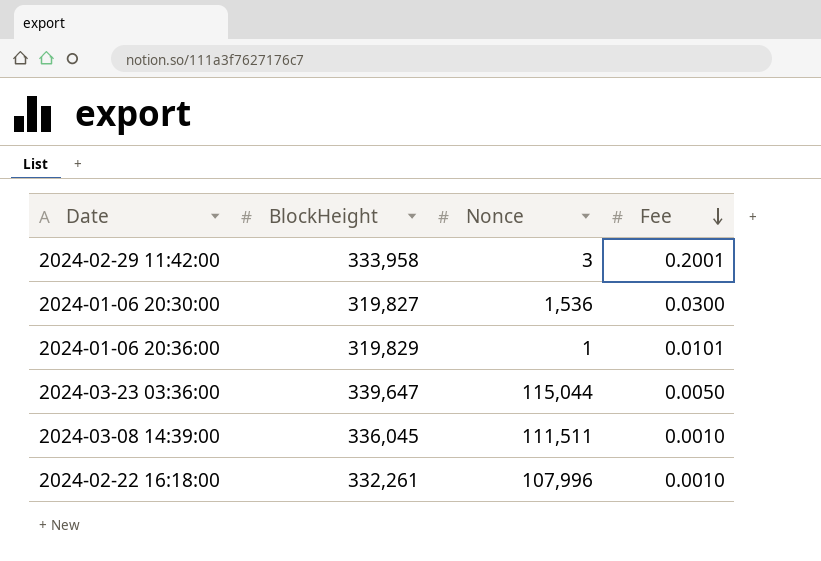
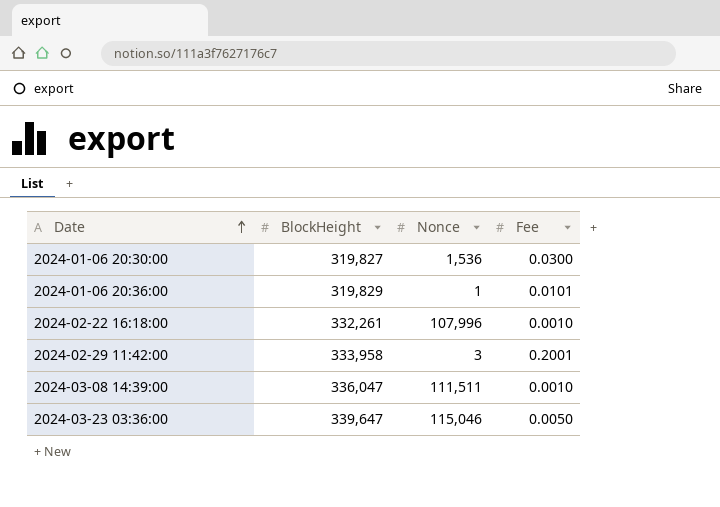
row order: Fee descending -> Date ascending
2024-03-08 14:39:00 | BlockHeight: 336,045 -> 336,047
2024-03-23 03:36:00 | Nonce: 115,044 -> 115,046

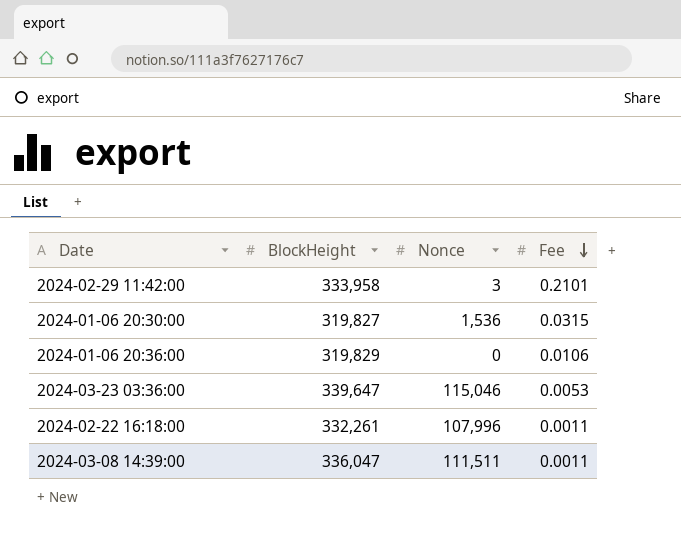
row order: Date ascending -> Fee descending
2024-02-29 11:42:00 | Fee: 0.2001 -> 0.2101
2024-01-06 20:30:00 | Fee: 0.0300 -> 0.0315
2024-01-06 20:36:00 | Nonce: 1 -> 0
2024-01-06 20:36:00 | Fee: 0.0101 -> 0.0106
2024-03-23 03:36:00 | Fee: 0.0050 -> 0.0053
2024-02-22 16:18:00 | Fee: 0.0010 -> 0.0011
2024-03-08 14:39:00 | Fee: 0.0010 -> 0.0011

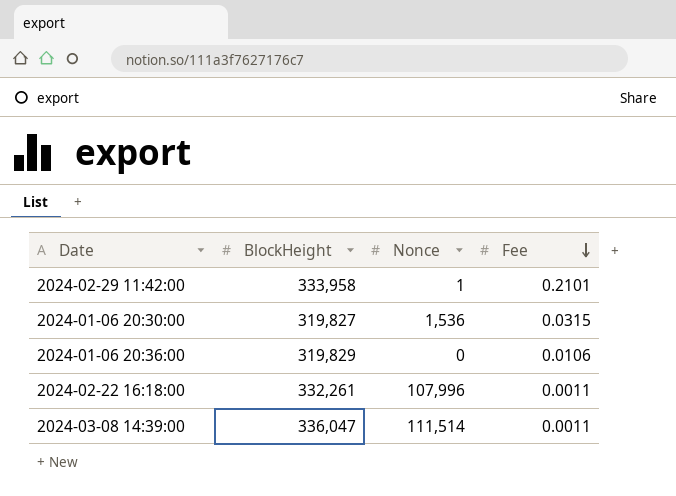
row 2024-03-23 03:36:00: 339,647 | 115,046 | 0.0053 -> none
2024-02-29 11:42:00 | Nonce: 3 -> 1
2024-03-08 14:39:00 | Nonce: 111,511 -> 111,514

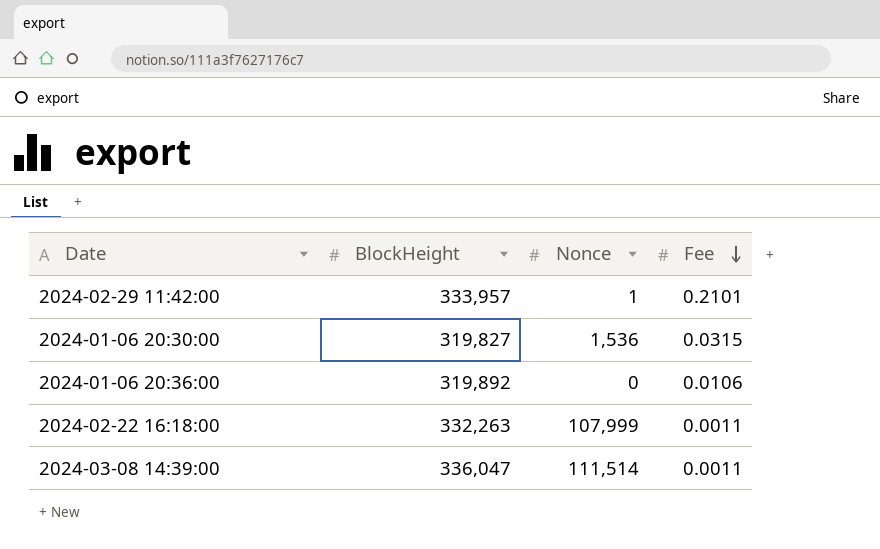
2024-02-29 11:42:00 | BlockHeight: 333,958 -> 333,957
2024-01-06 20:36:00 | BlockHeight: 319,829 -> 319,892
2024-02-22 16:18:00 | BlockHeight: 332,261 -> 332,263
2024-02-22 16:18:00 | Nonce: 107,996 -> 107,999

